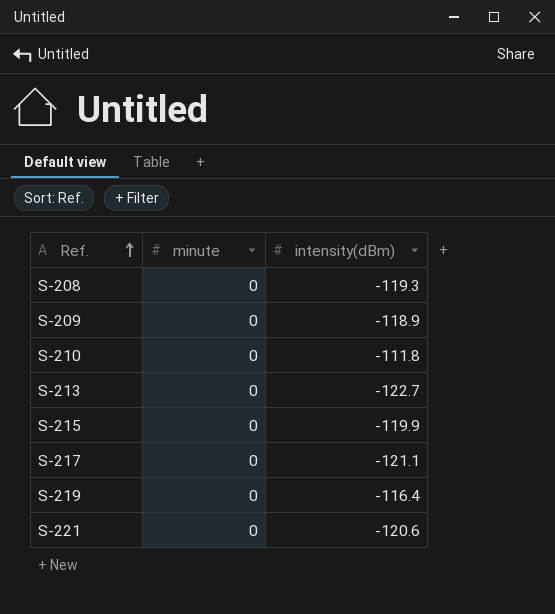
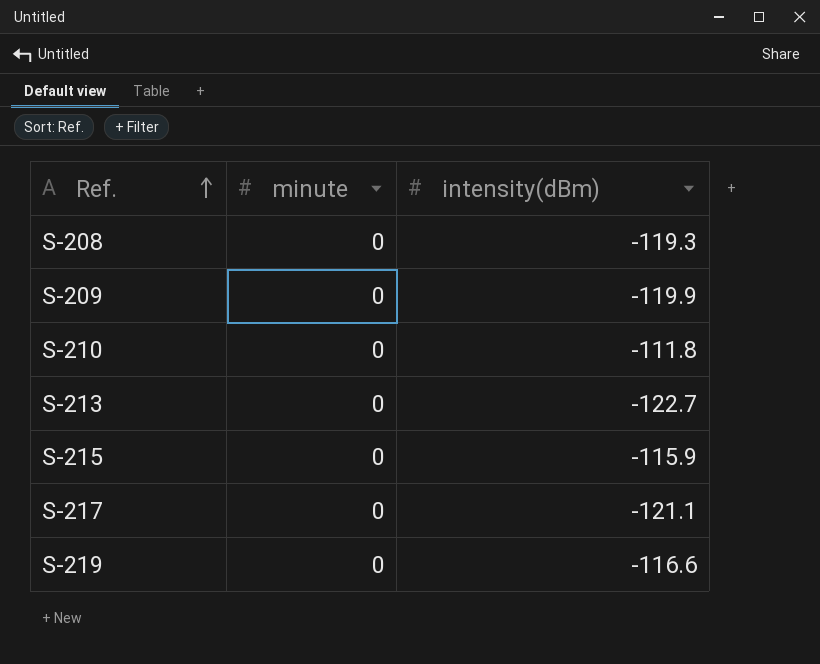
row S-221: 0 | -120.6 -> none
S-209 | intensity(dBm): -118.9 -> -119.9
S-215 | intensity(dBm): -119.9 -> -115.9
S-219 | intensity(dBm): -116.4 -> -116.6

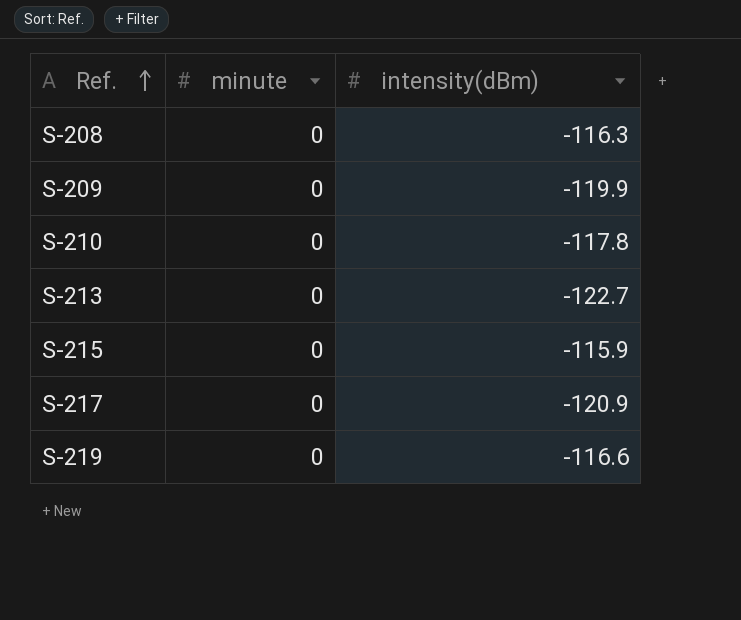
S-208 | intensity(dBm): -119.3 -> -116.3
S-210 | intensity(dBm): -111.8 -> -117.8
S-217 | intensity(dBm): -121.1 -> -120.9

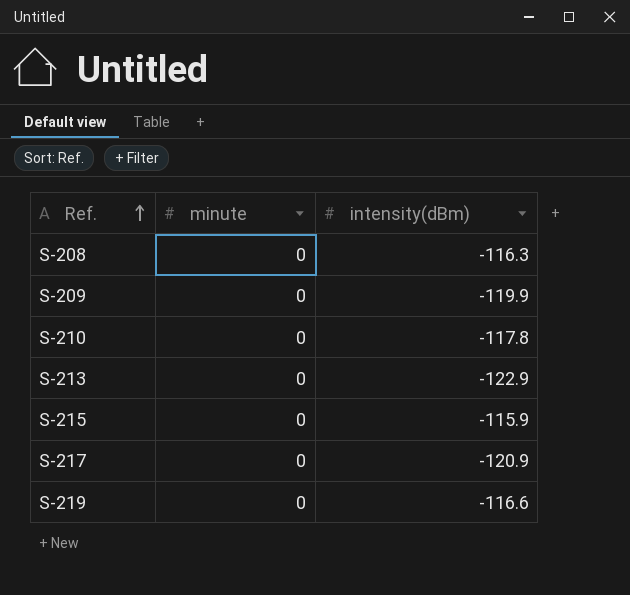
S-213 | intensity(dBm): -122.7 -> -122.9

